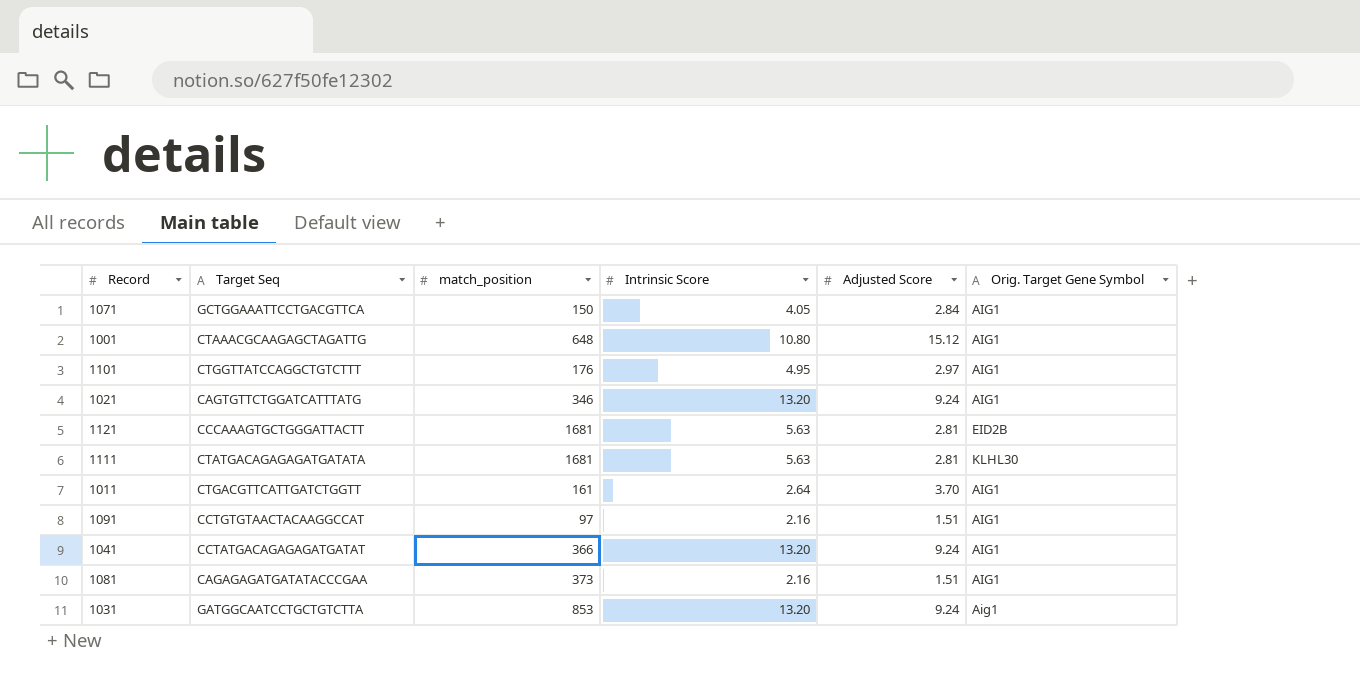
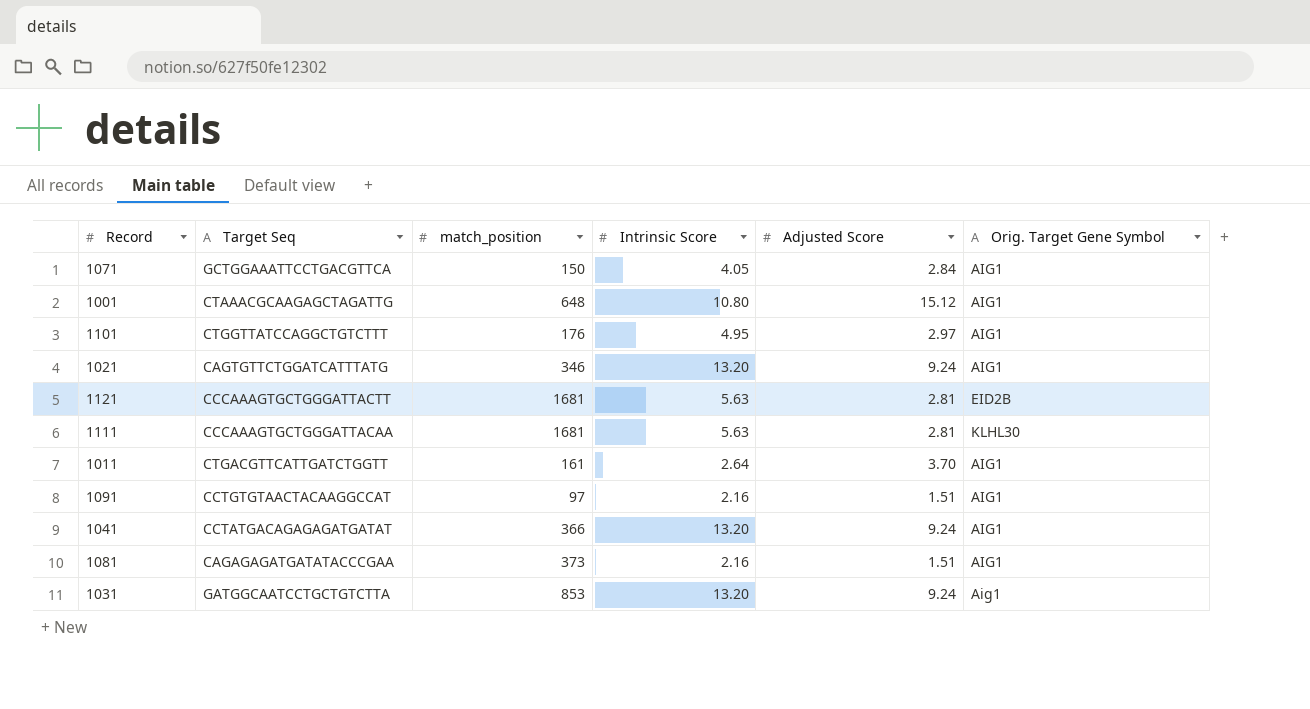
1111 | Target Seq: CTATGACAGAGAGATGATATA -> CCCAAAGTGCTGGGATTACAA

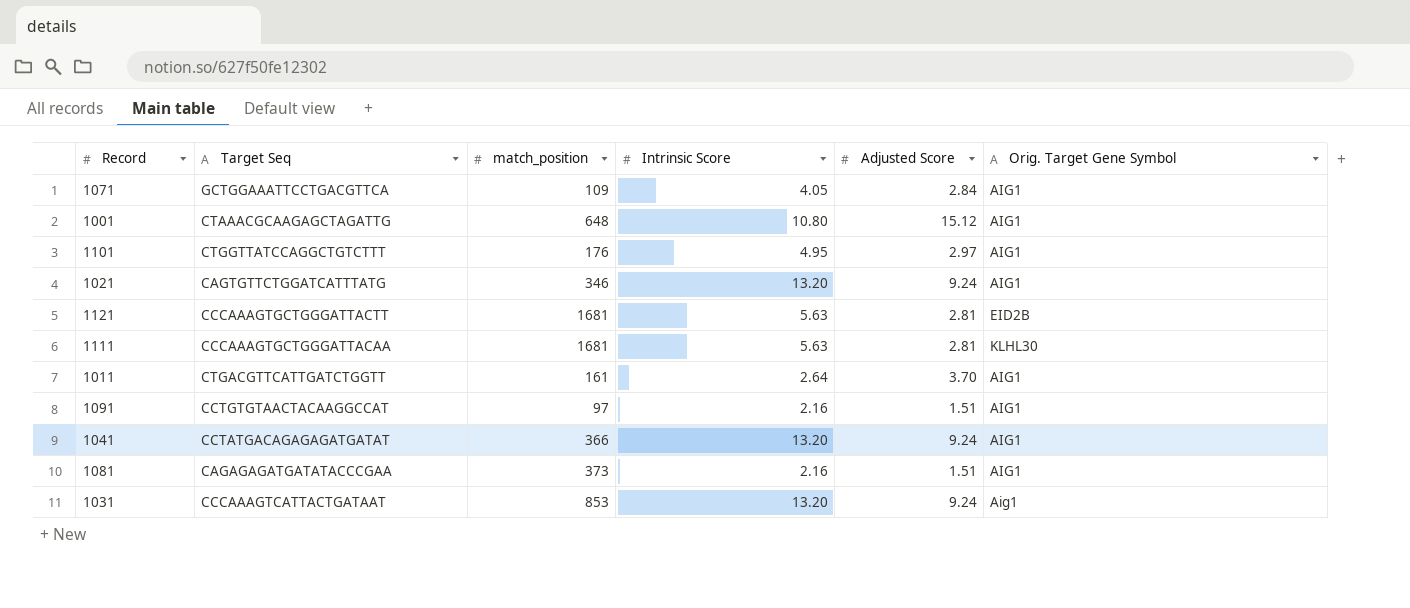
1071 | match_position: 150 -> 109
1031 | Target Seq: GATGGCAATCCTGCTGTCTTA -> CCCAAAGTCATTACTGATAAT

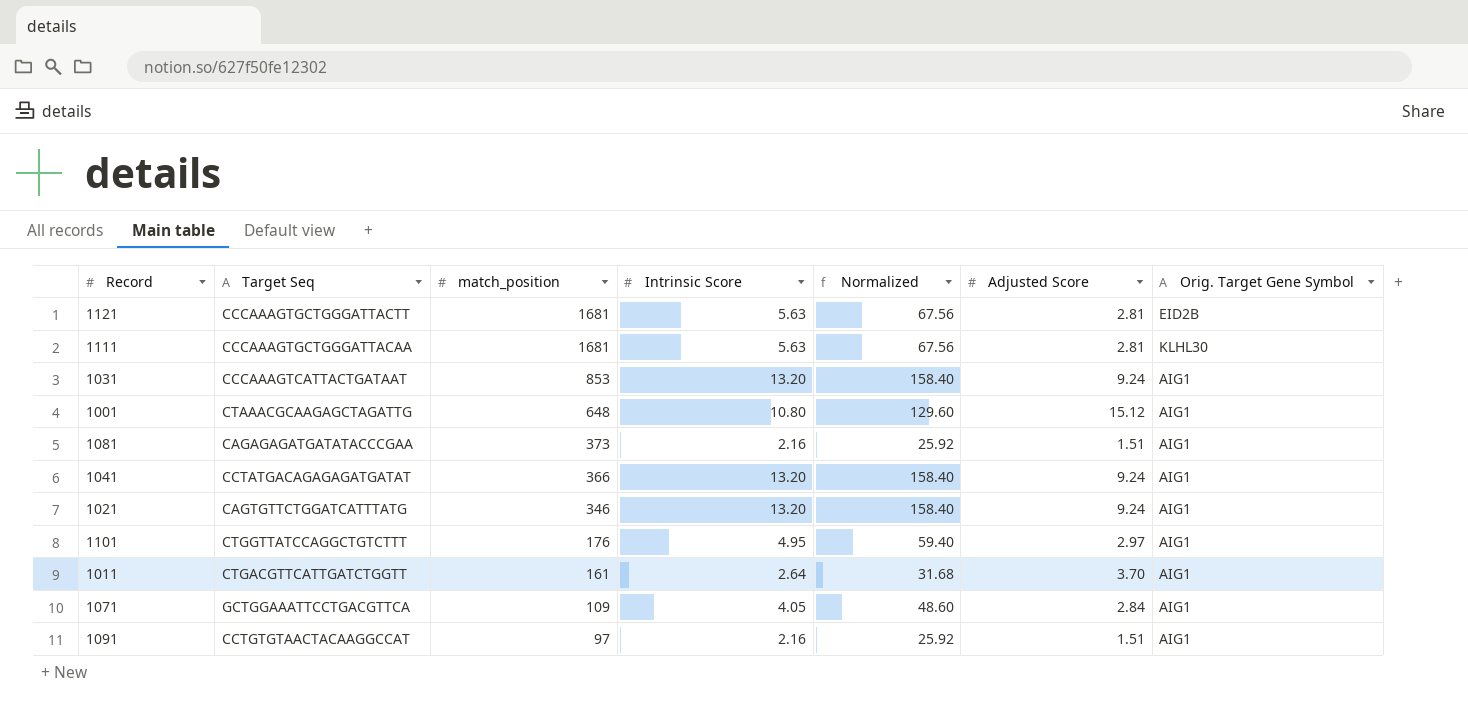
row order: none -> match_position descending
column Normalized | formula: none -> [Intrinsic Score] * 12
1031 | Orig. Target Gene Symbol: Aig1 -> AIG1

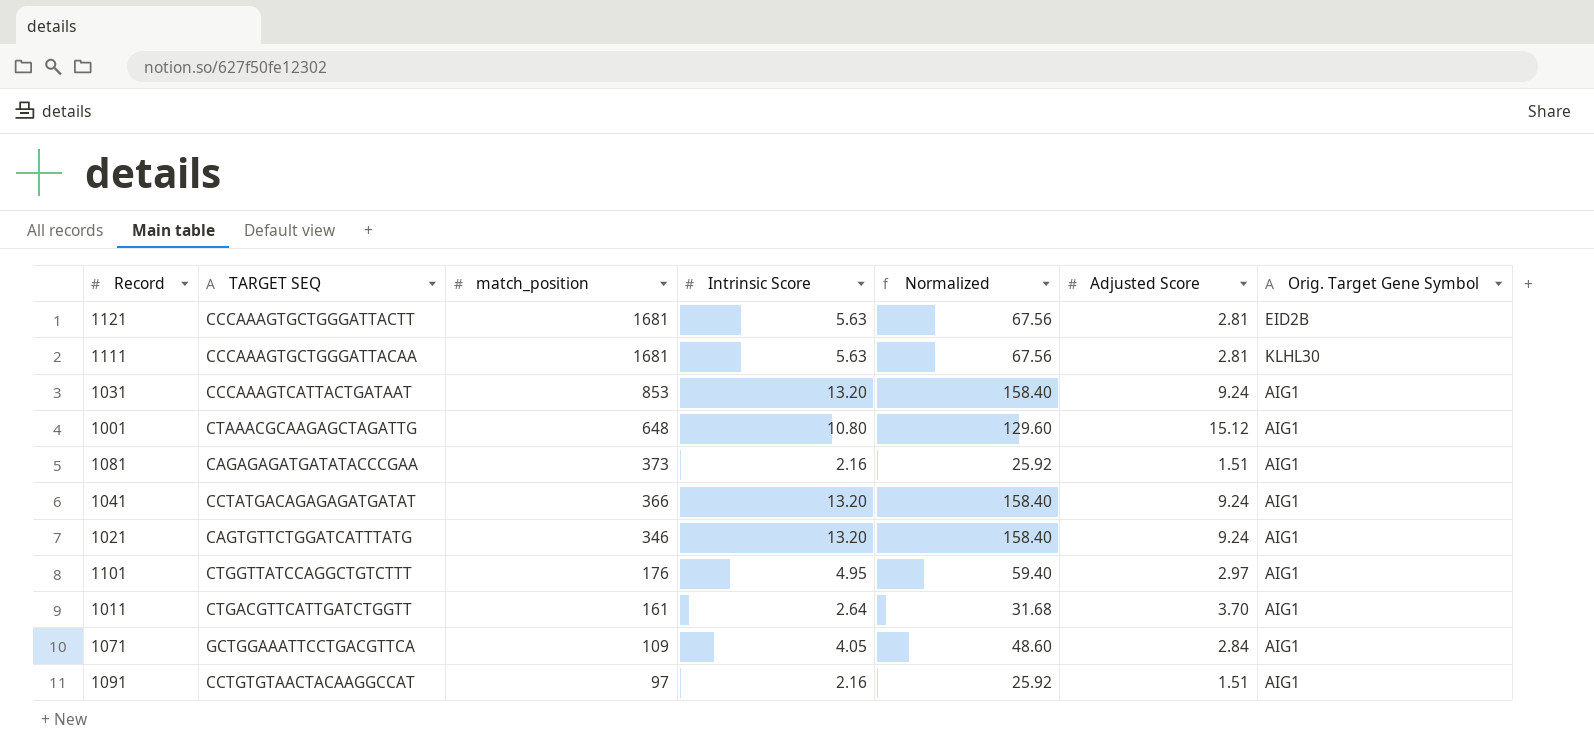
column name: Target Seq -> TARGET SEQ

